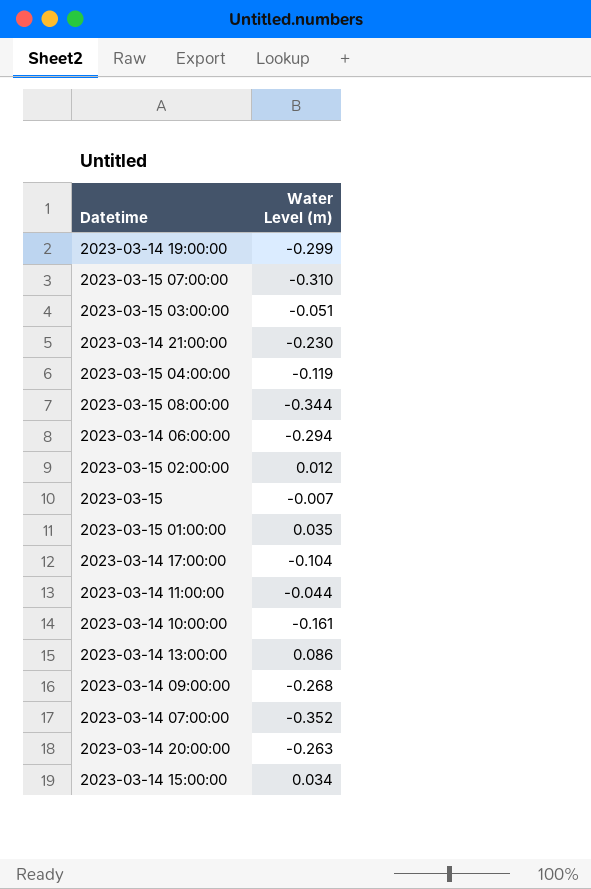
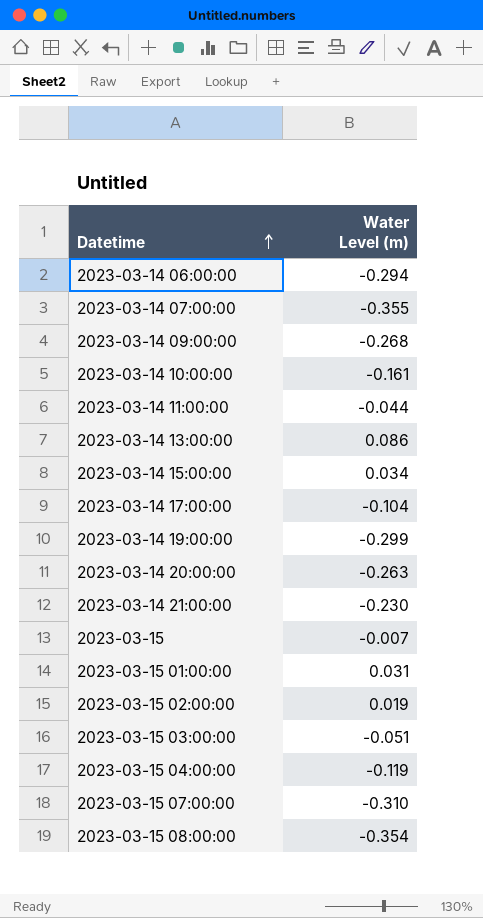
row order: none -> Datetime ascending
2023-03-14 07:00:00 | Water Level (m): -0.352 -> -0.355
2023-03-15 01:00:00 | Water Level (m): 0.035 -> 0.031
2023-03-15 02:00:00 | Water Level (m): 0.012 -> 0.019
2023-03-15 08:00:00 | Water Level (m): -0.344 -> -0.354

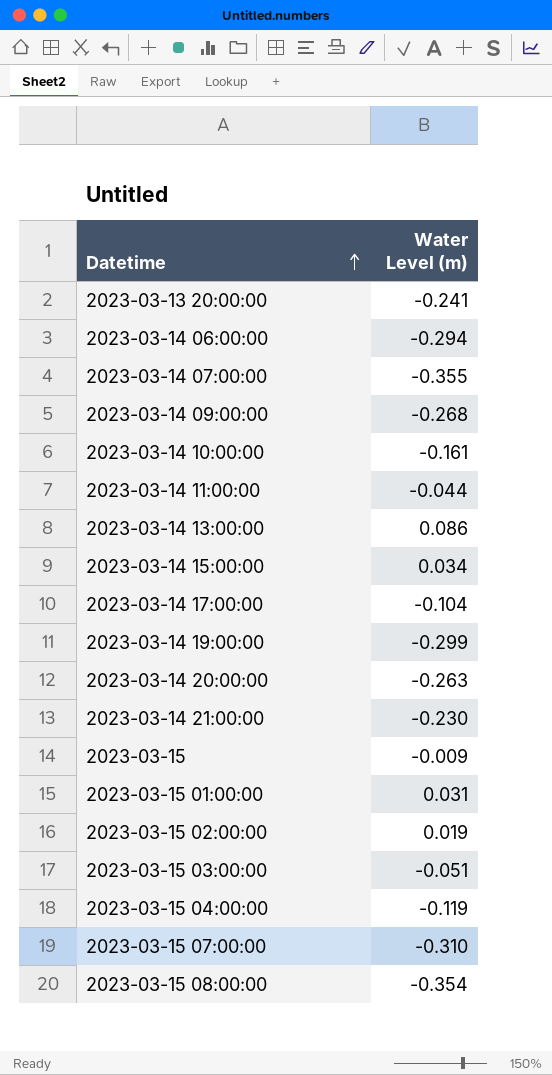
row 2023-03-13 20:00:00: none -> -0.241
2023-03-15 | Water Level (m): -0.007 -> -0.009

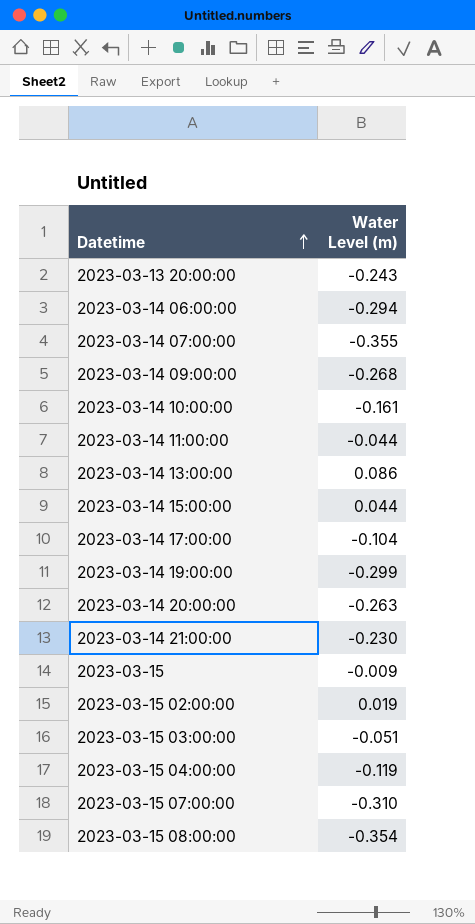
row 2023-03-15 01:00:00: 0.031 -> none
2023-03-13 20:00:00 | Water Level (m): -0.241 -> -0.243
2023-03-14 15:00:00 | Water Level (m): 0.034 -> 0.044

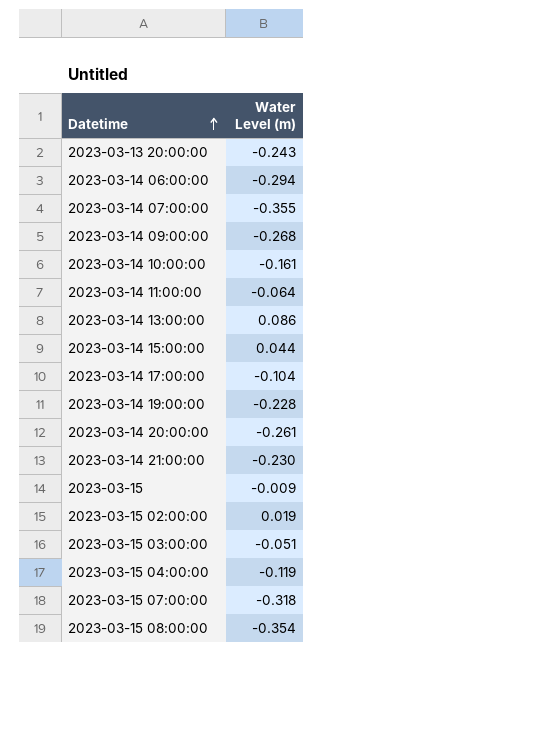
2023-03-14 11:00:00 | Water Level (m): -0.044 -> -0.064
2023-03-14 19:00:00 | Water Level (m): -0.299 -> -0.228
2023-03-14 20:00:00 | Water Level (m): -0.263 -> -0.261
2023-03-15 07:00:00 | Water Level (m): -0.310 -> -0.318

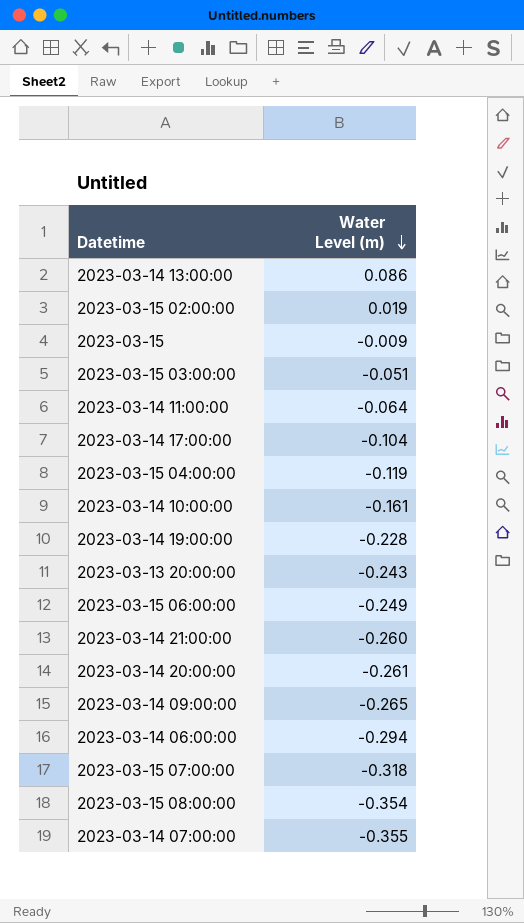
row order: Datetime ascending -> Water Level (m) descending
row 2023-03-14 15:00:00: 0.044 -> none
row 2023-03-15 06:00:00: none -> -0.249
2023-03-14 21:00:00 | Water Level (m): -0.230 -> -0.260
2023-03-14 09:00:00 | Water Level (m): -0.268 -> -0.265

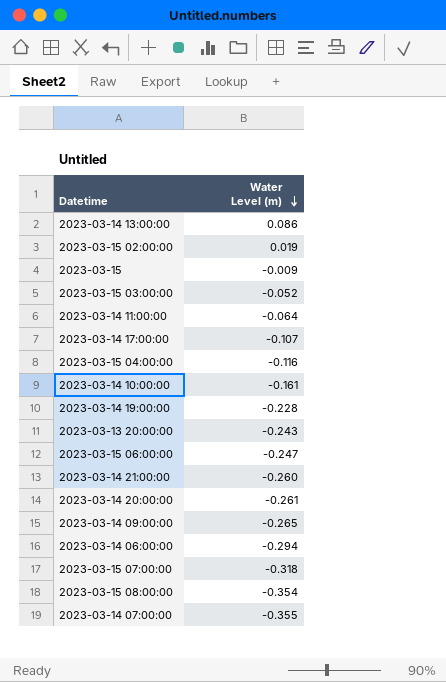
2023-03-15 03:00:00 | Water Level (m): -0.051 -> -0.052
2023-03-14 17:00:00 | Water Level (m): -0.104 -> -0.107
2023-03-15 04:00:00 | Water Level (m): -0.119 -> -0.116
2023-03-15 06:00:00 | Water Level (m): -0.249 -> -0.247

